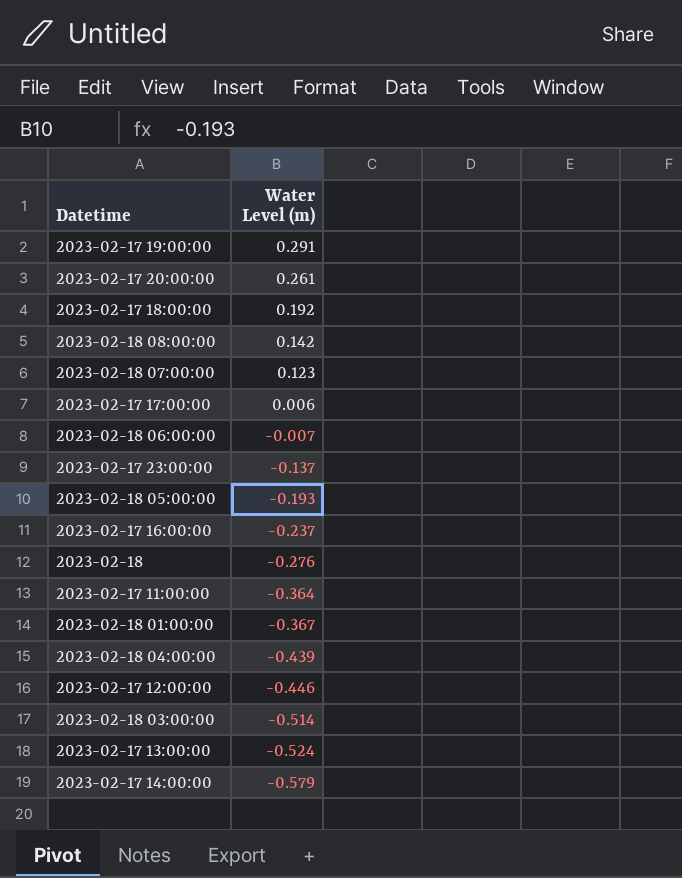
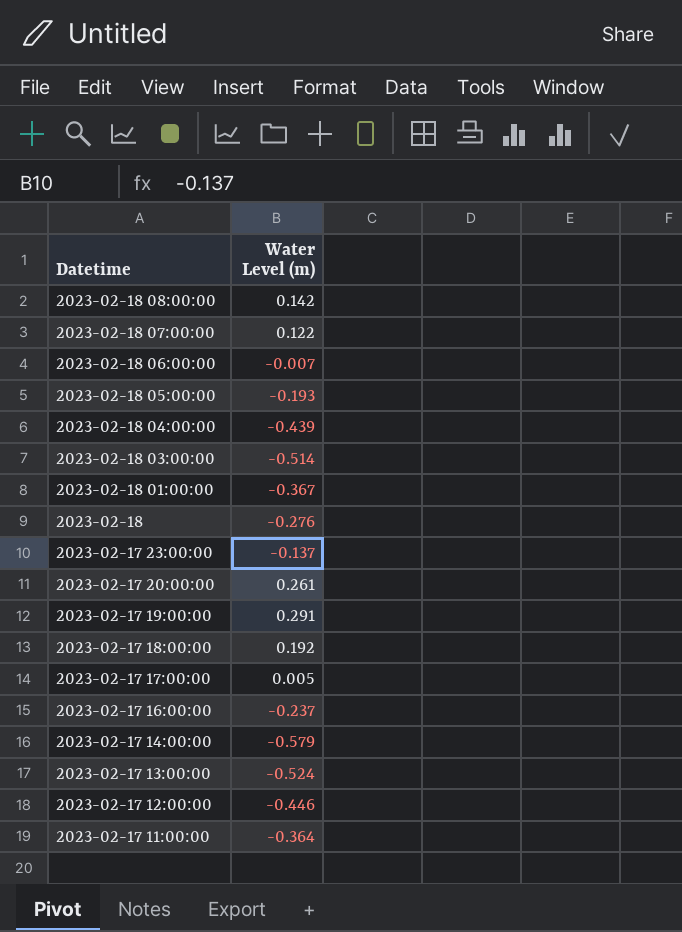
row order: Water Level (m) descending -> Datetime descending
2023-02-18 07:00:00 | Water Level (m): 0.123 -> 0.122
2023-02-17 17:00:00 | Water Level (m): 0.006 -> 0.005

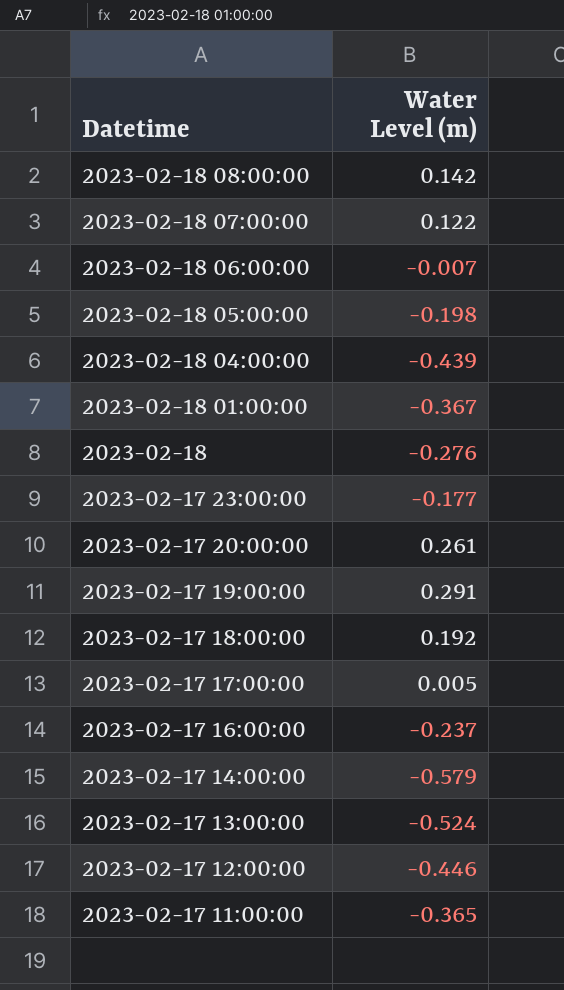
row 2023-02-18 03:00:00: -0.514 -> none
2023-02-18 05:00:00 | Water Level (m): -0.193 -> -0.198
2023-02-17 23:00:00 | Water Level (m): -0.137 -> -0.177
2023-02-17 11:00:00 | Water Level (m): -0.364 -> -0.365

